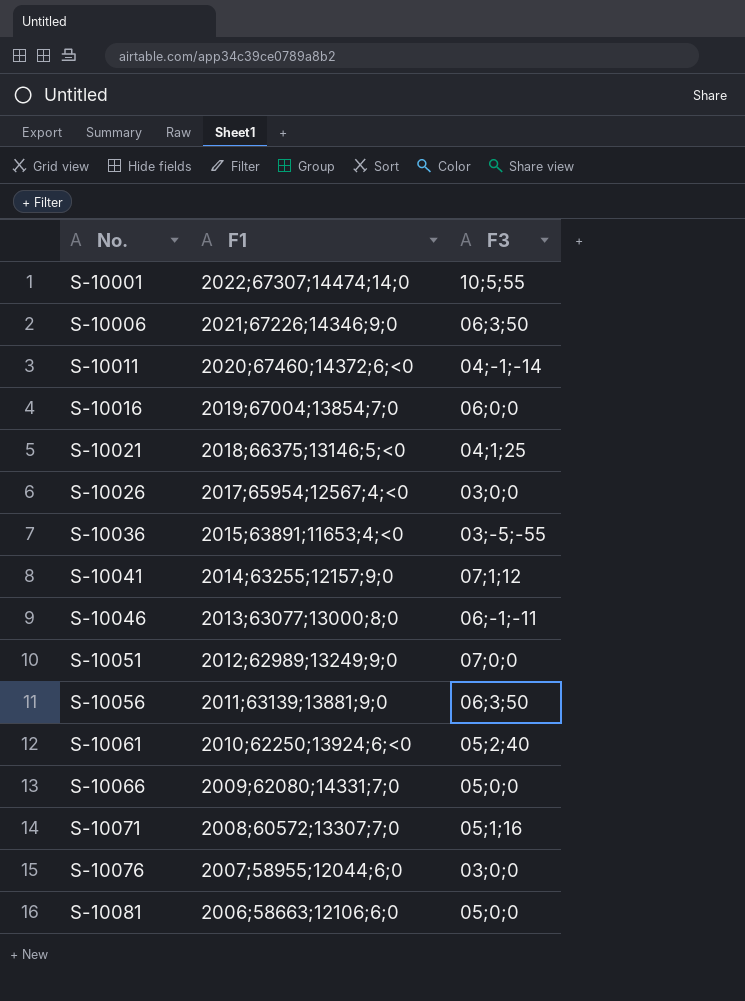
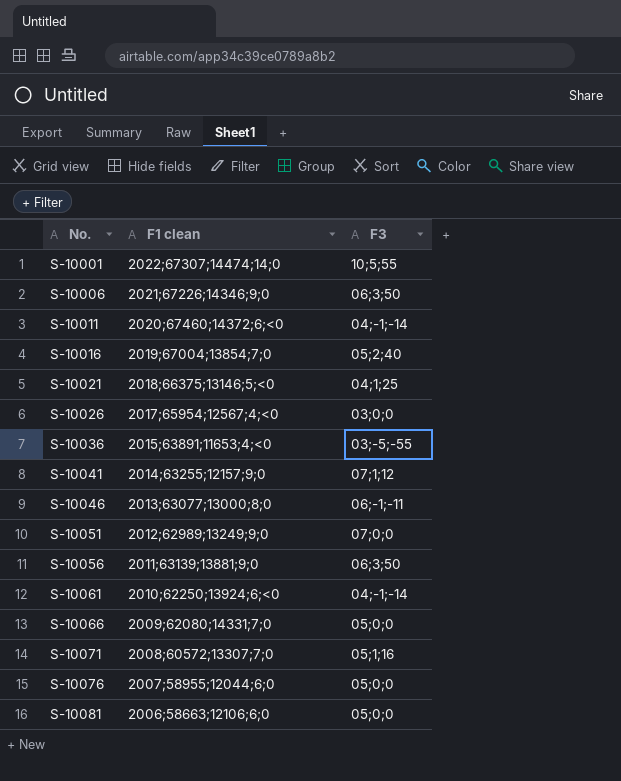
column name: F1 -> F1 clean
S-10016 | F3: 06;0;0 -> 05;2;40
S-10061 | F3: 05;2;40 -> 04;-1;-14
S-10076 | F3: 03;0;0 -> 05;0;0

